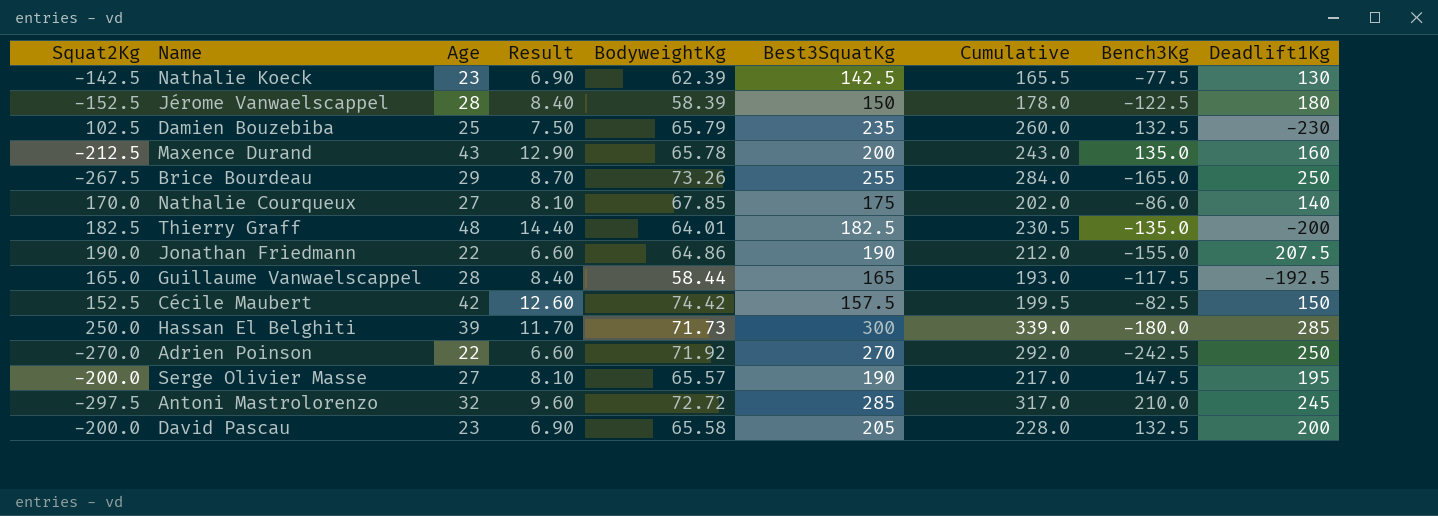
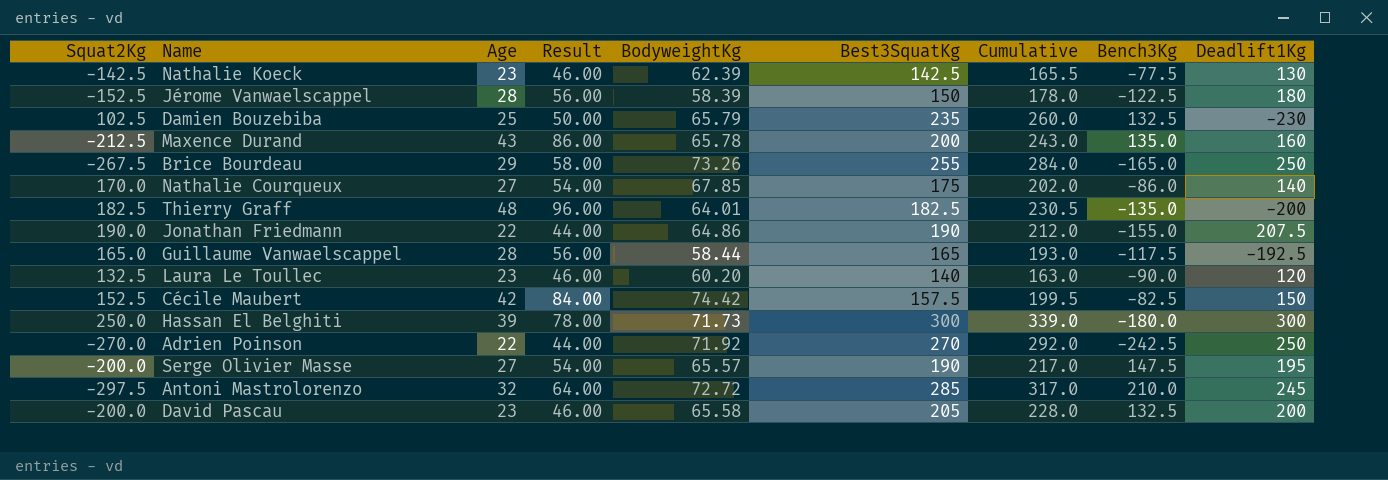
column Result | formula: [Age] * 0.3 -> [Age] * 2
row Laura Le Toullec: none -> 132.5 | 23 | 46.00 | 60.20 | 140 | 163.0 | -90.0 | 120
Hassan El Belghiti | Deadlift1Kg: 285 -> 300

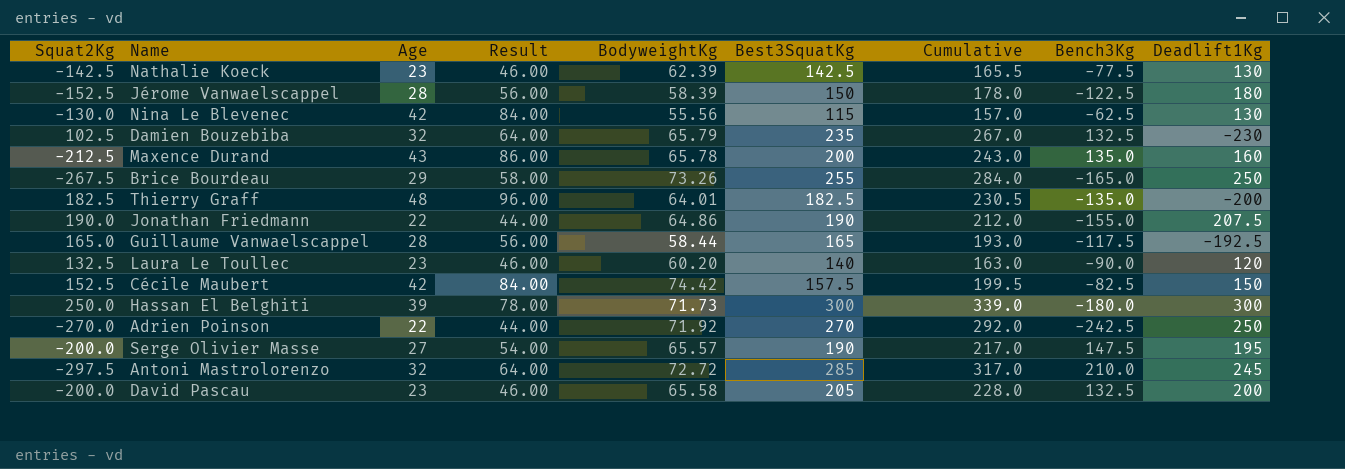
row Nathalie Courqueux: 170.0 | 27 | 54.00 | 67.85 | 175 | 202.0 | -86.0 | 140 -> none
row Nina Le Blevenec: none -> -130.0 | 42 | 84.00 | 55.56 | 115 | 157.0 | -62.5 | 130
Damien Bouzebiba | Age: 25 -> 32
Damien Bouzebiba | Result: 50.00 -> 64.00
Damien Bouzebiba | Cumulative: 260.0 -> 267.0

